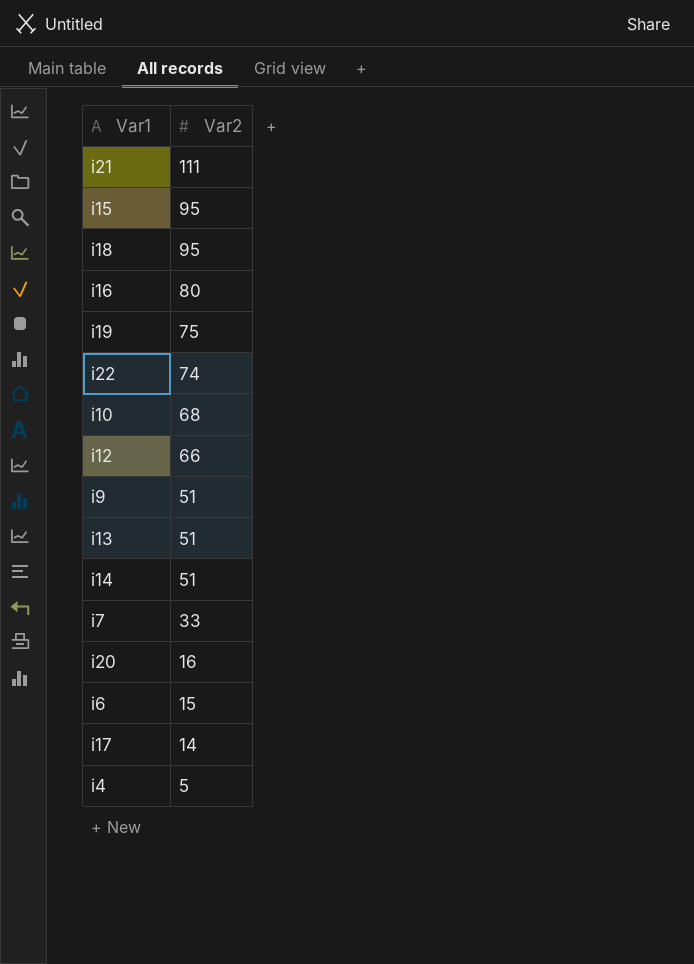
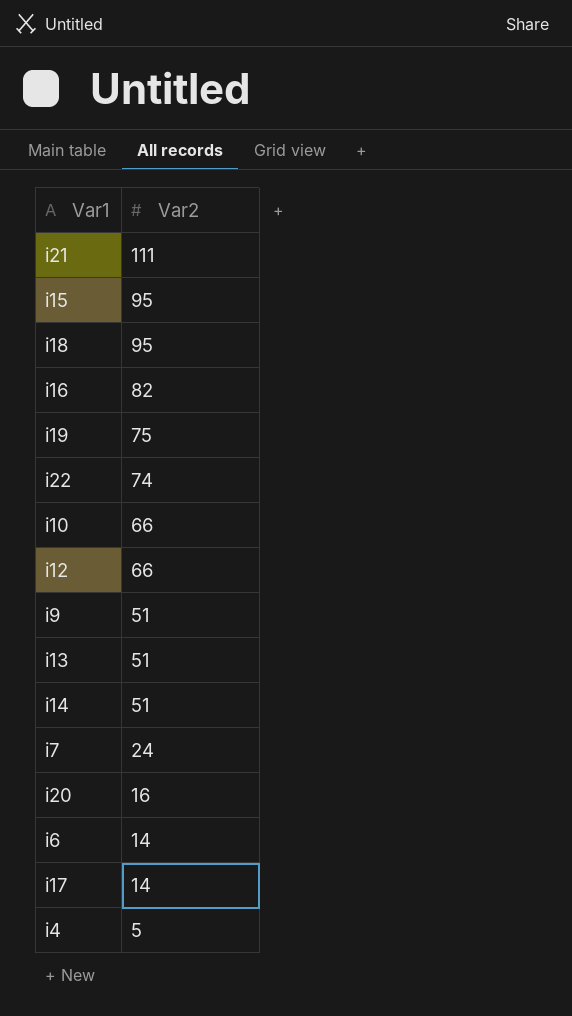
i16 | Var2: 80 -> 82
i10 | Var2: 68 -> 66
i7 | Var2: 33 -> 24
i6 | Var2: 15 -> 14

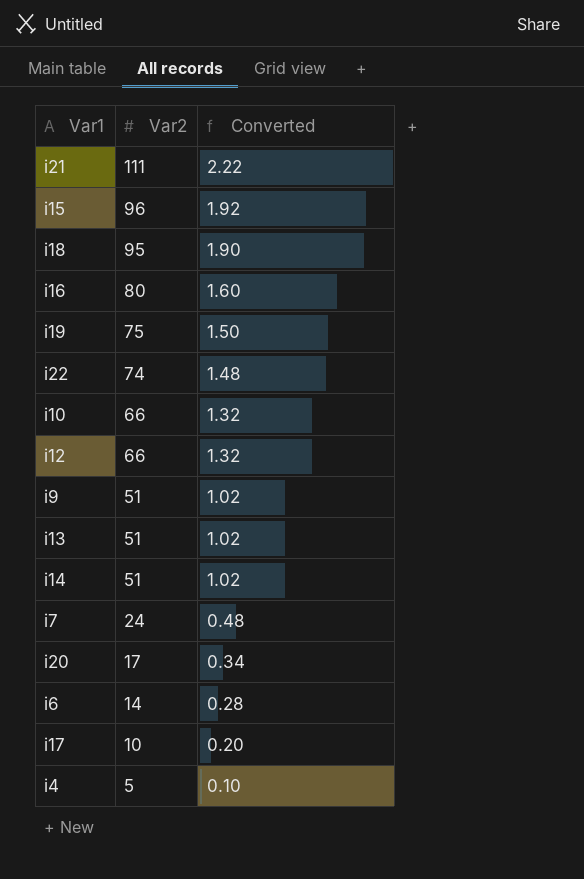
column Converted | formula: none -> [Var2] * 0.02
i15 | Var2: 95 -> 96
i16 | Var2: 82 -> 80
i20 | Var2: 16 -> 17
i17 | Var2: 14 -> 10

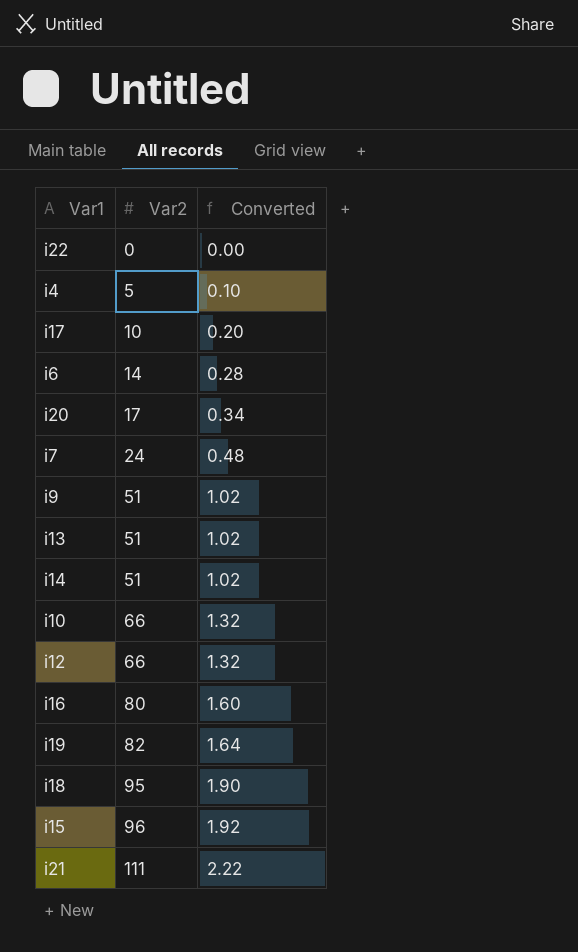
row order: Var2 descending -> Var2 ascending
i22 | Var2: 74 -> 0
i22 | Converted: 1.48 -> 0.00
i19 | Var2: 75 -> 82
i19 | Converted: 1.50 -> 1.64

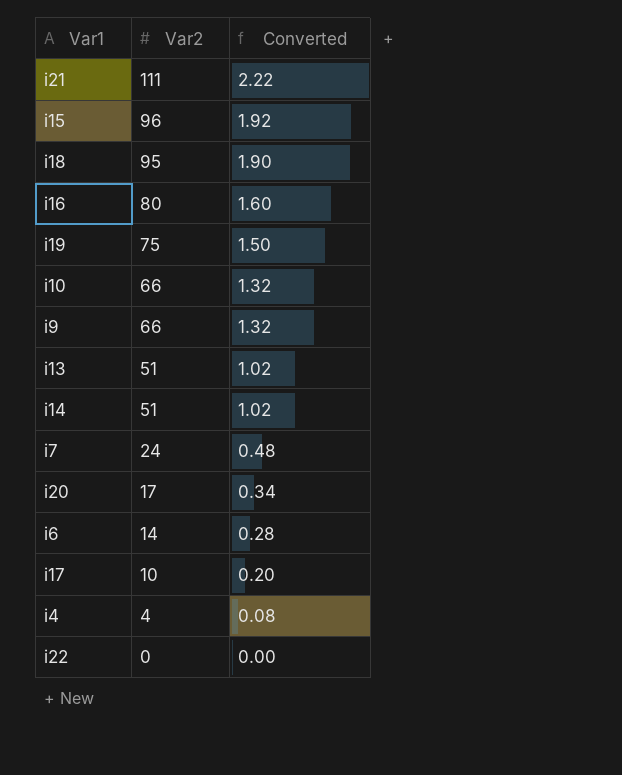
row order: Var2 ascending -> Var2 descending
row i12: 66 | 1.32 -> none
i19 | Var2: 82 -> 75
i19 | Converted: 1.64 -> 1.50
i9 | Var2: 51 -> 66
i9 | Converted: 1.02 -> 1.32
i4 | Var2: 5 -> 4
i4 | Converted: 0.10 -> 0.08

